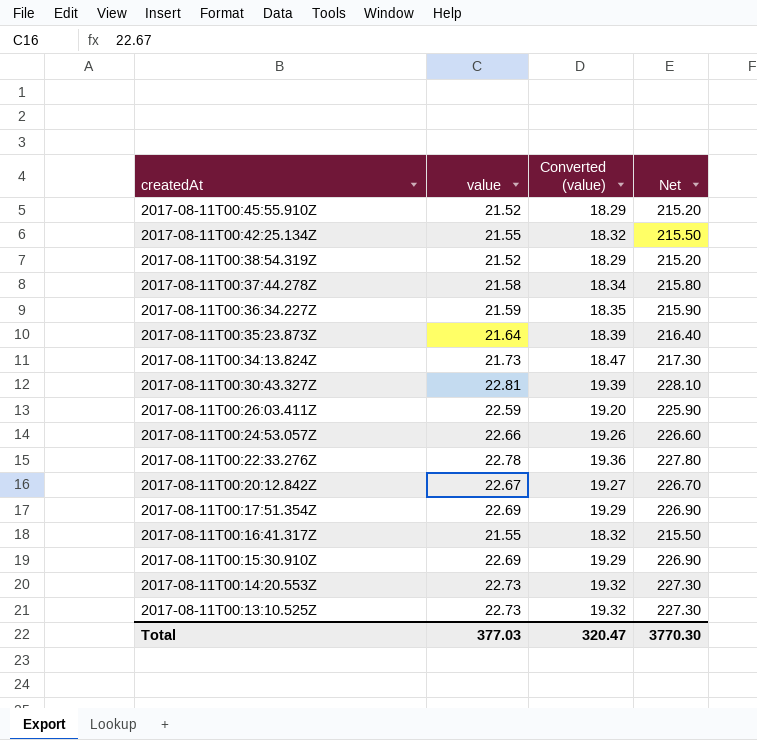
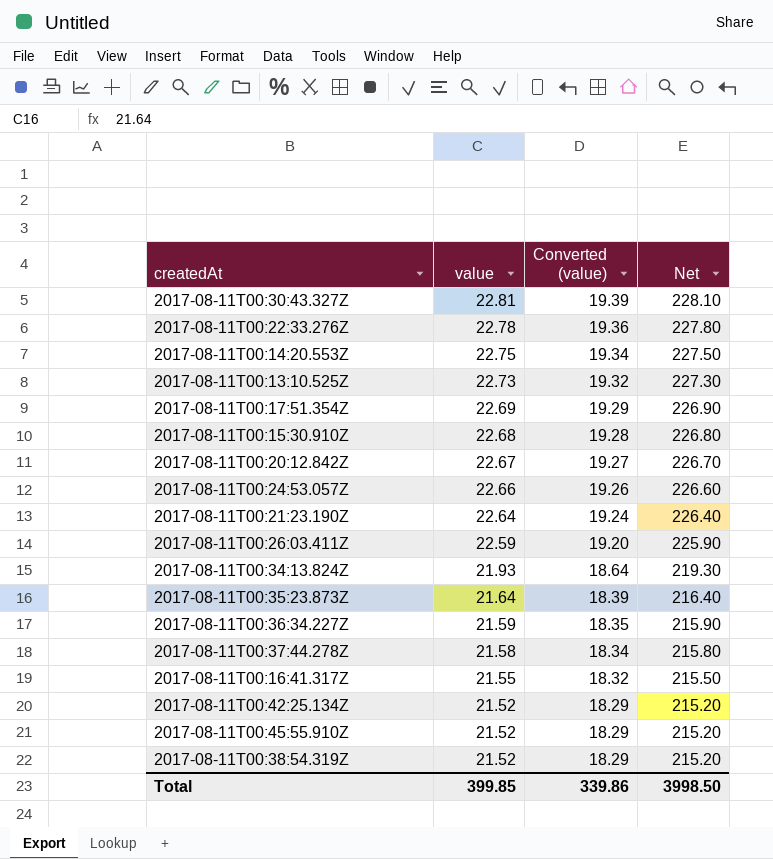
row order: createdAt descending -> value descending
2017-08-11T00:14:20.553Z | value: 22.73 -> 22.75
2017-08-11T00:14:20.553Z | Converted (value): 19.32 -> 19.34
2017-08-11T00:14:20.553Z | Net: 227.30 -> 227.50
2017-08-11T00:15:30.910Z | value: 22.69 -> 22.68
2017-08-11T00:15:30.910Z | Converted (value): 19.29 -> 19.28
2017-08-11T00:15:30.910Z | Net: 226.90 -> 226.80
row 2017-08-11T00:21:23.190Z: none -> 22.64 | 19.24 | 226.40
2017-08-11T00:34:13.824Z | value: 21.73 -> 21.93
2017-08-11T00:34:13.824Z | Converted (value): 18.47 -> 18.64
2017-08-11T00:34:13.824Z | Net: 217.30 -> 219.30
2017-08-11T00:42:25.134Z | value: 21.55 -> 21.52
2017-08-11T00:42:25.134Z | Converted (value): 18.32 -> 18.29
2017-08-11T00:42:25.134Z | Net: 215.50 -> 215.20
Total | value: 377.03 -> 399.85
Total | Converted (value): 320.47 -> 339.86
Total | Net: 3770.30 -> 3998.50

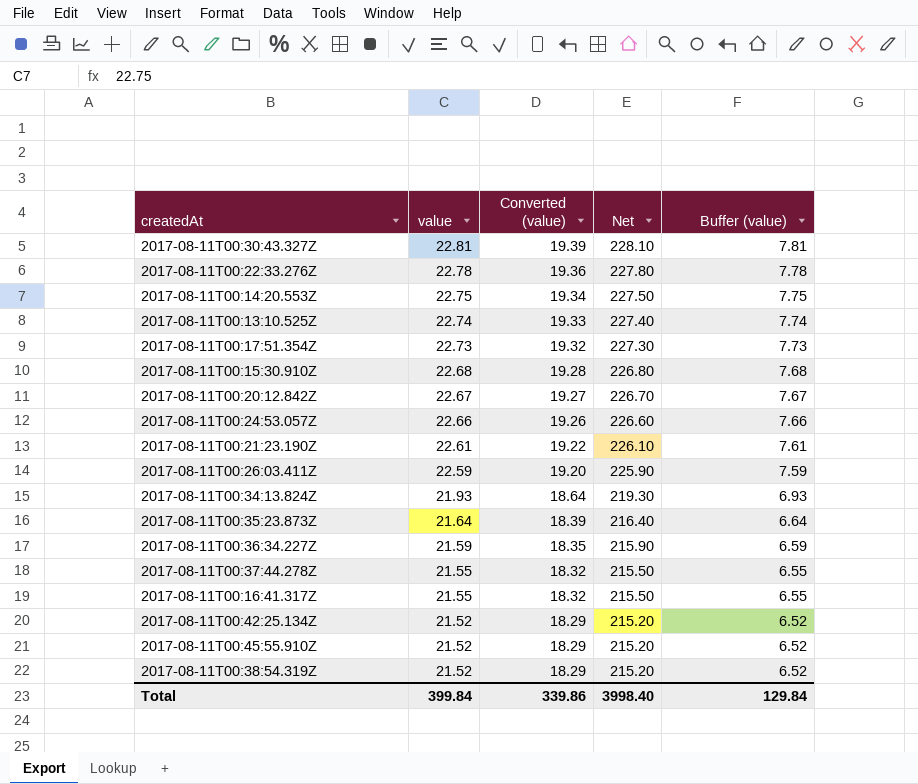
column Buffer (value) | formula: none -> [value] - 15
2017-08-11T00:13:10.525Z | value: 22.73 -> 22.74
2017-08-11T00:13:10.525Z | Converted (value): 19.32 -> 19.33
2017-08-11T00:13:10.525Z | Net: 227.30 -> 227.40
2017-08-11T00:17:51.354Z | value: 22.69 -> 22.73
2017-08-11T00:17:51.354Z | Converted (value): 19.29 -> 19.32
2017-08-11T00:17:51.354Z | Net: 226.90 -> 227.30
2017-08-11T00:21:23.190Z | value: 22.64 -> 22.61
2017-08-11T00:21:23.190Z | Converted (value): 19.24 -> 19.22
2017-08-11T00:21:23.190Z | Net: 226.40 -> 226.10
2017-08-11T00:37:44.278Z | value: 21.58 -> 21.55
2017-08-11T00:37:44.278Z | Converted (value): 18.34 -> 18.32
2017-08-11T00:37:44.278Z | Net: 215.80 -> 215.50
Total | value: 399.85 -> 399.84
Total | Net: 3998.50 -> 3998.40

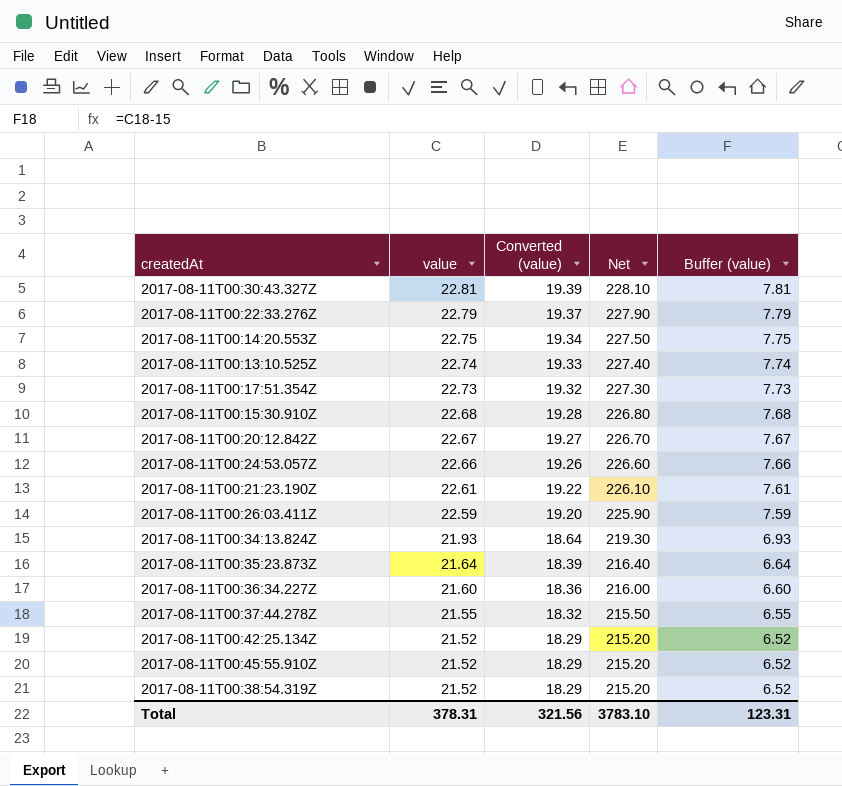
row 2017-08-11T00:16:41.317Z: 21.55 | 18.32 | 215.50 | 6.55 -> none
2017-08-11T00:22:33.276Z | value: 22.78 -> 22.79
2017-08-11T00:22:33.276Z | Converted (value): 19.36 -> 19.37
2017-08-11T00:22:33.276Z | Net: 227.80 -> 227.90
2017-08-11T00:22:33.276Z | Buffer (value): 7.78 -> 7.79
2017-08-11T00:36:34.227Z | value: 21.59 -> 21.60
2017-08-11T00:36:34.227Z | Converted (value): 18.35 -> 18.36
2017-08-11T00:36:34.227Z | Net: 215.90 -> 216.00
2017-08-11T00:36:34.227Z | Buffer (value): 6.59 -> 6.60
Total | value: 399.84 -> 378.31
Total | Converted (value): 339.86 -> 321.56
Total | Net: 3998.40 -> 3783.10
Total | Buffer (value): 129.84 -> 123.31

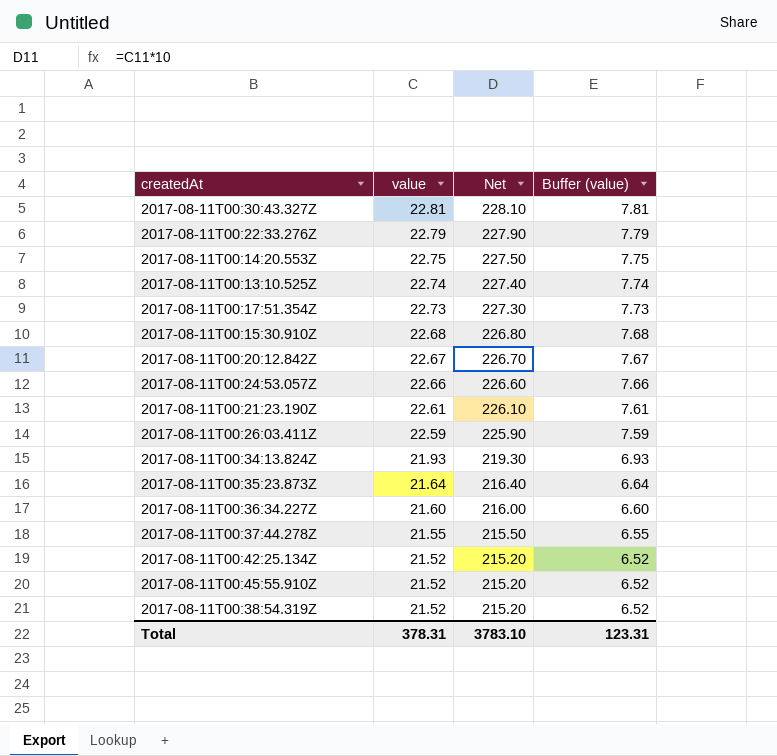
column Converted (value) | formula: [value] * 0.85 -> none

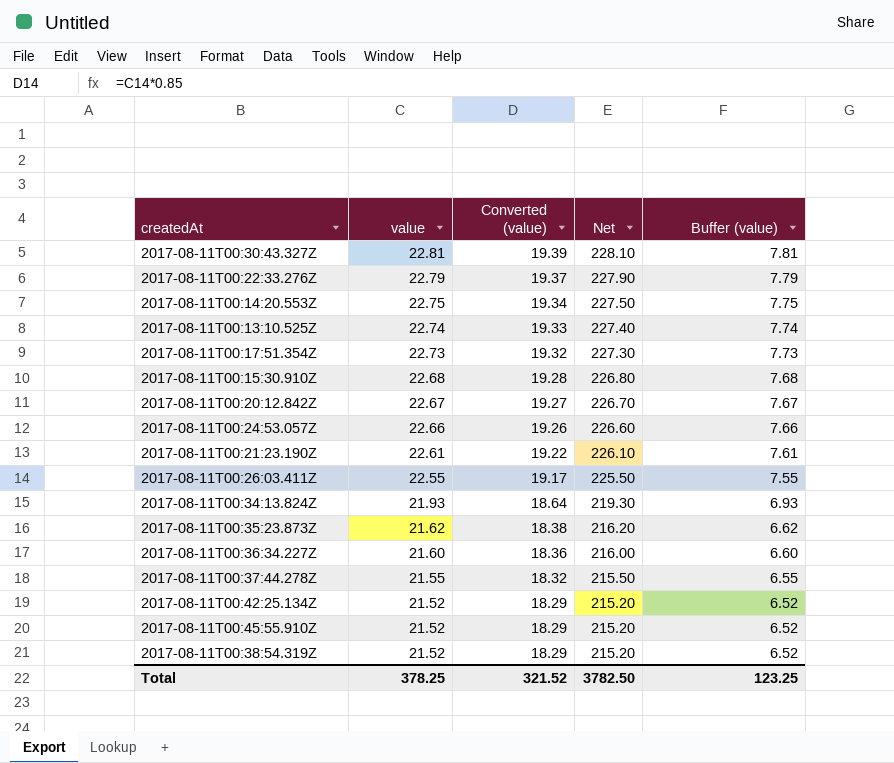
column Converted (value) | formula: none -> [value] * 0.85
2017-08-11T00:26:03.411Z | value: 22.59 -> 22.55
2017-08-11T00:26:03.411Z | Net: 225.90 -> 225.50
2017-08-11T00:26:03.411Z | Buffer (value): 7.59 -> 7.55
2017-08-11T00:35:23.873Z | value: 21.64 -> 21.62
2017-08-11T00:35:23.873Z | Net: 216.40 -> 216.20
2017-08-11T00:35:23.873Z | Buffer (value): 6.64 -> 6.62
Total | value: 378.31 -> 378.25
Total | Net: 3783.10 -> 3782.50
Total | Buffer (value): 123.31 -> 123.25

